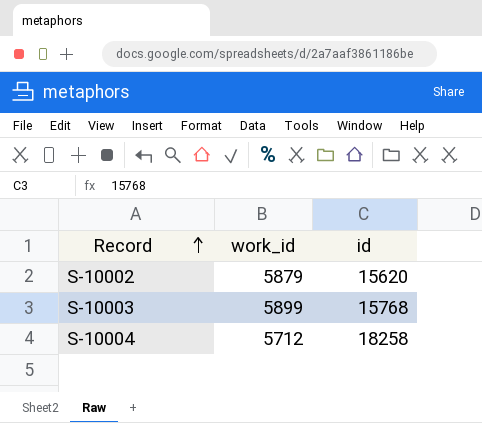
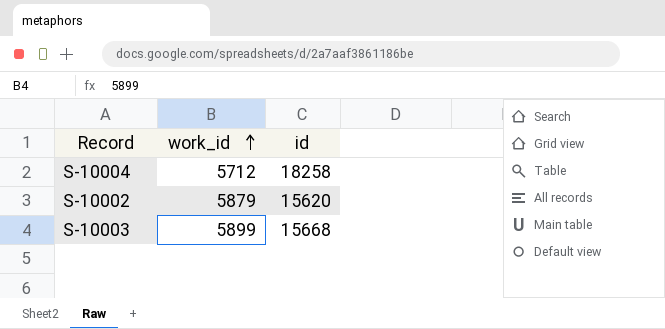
row order: Record ascending -> work_id ascending
S-10003 | id: 15768 -> 15668

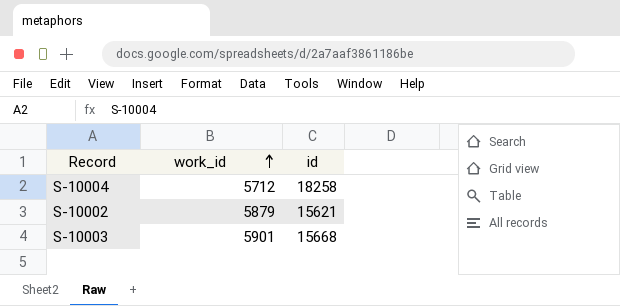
S-10002 | id: 15620 -> 15621
S-10003 | work_id: 5899 -> 5901

